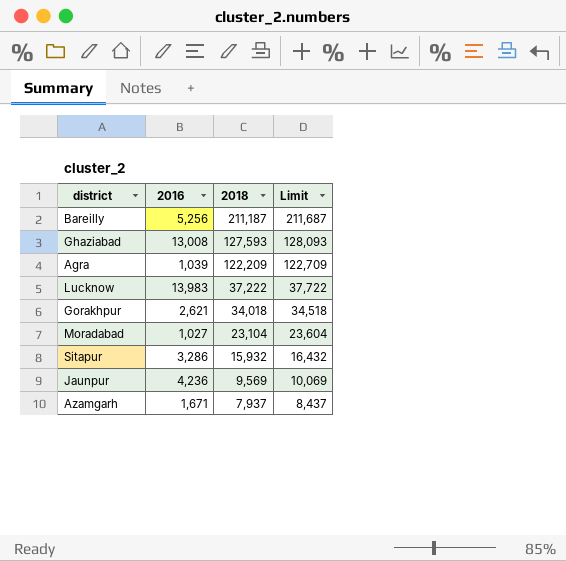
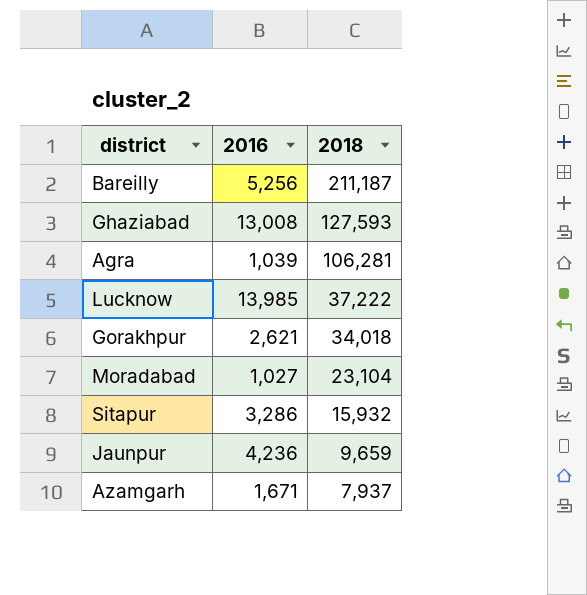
column Limit | formula: [2018] + 500 -> none
Agra | 2018: 122,209 -> 106,281
Lucknow | 2016: 13,983 -> 13,985
Jaunpur | 2018: 9,569 -> 9,659

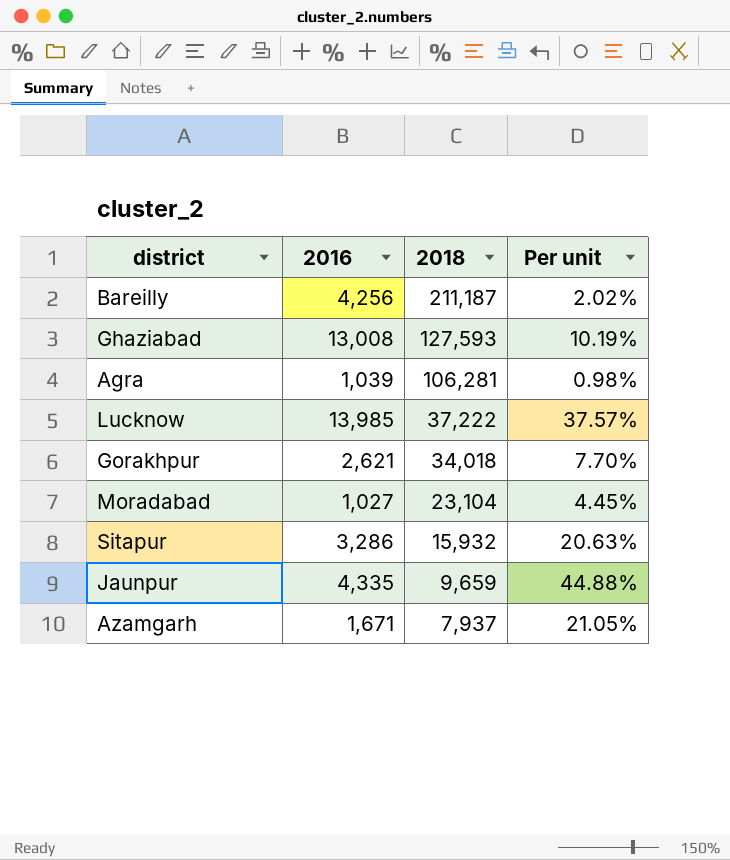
column Per unit | formula: none -> [2016] / [2018]
Bareilly | 2016: 5,256 -> 4,256
Jaunpur | 2016: 4,236 -> 4,335

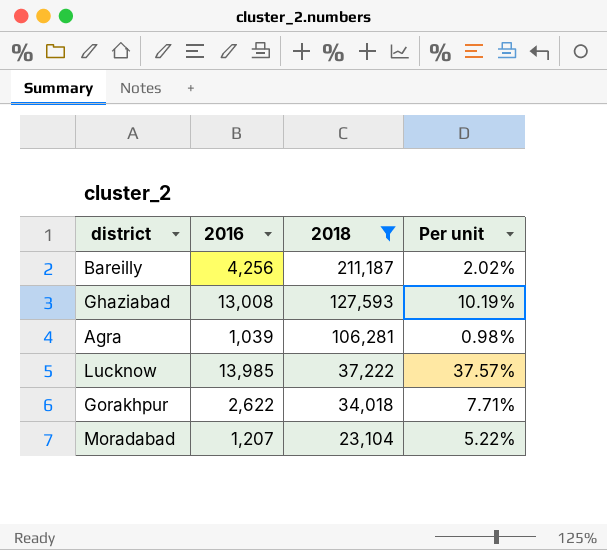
filter: none -> 2018 >= 23,104
Gorakhpur | 2016: 2,621 -> 2,622
Gorakhpur | Per unit: 7.70% -> 7.71%
Moradabad | 2016: 1,027 -> 1,207
Moradabad | Per unit: 4.45% -> 5.22%

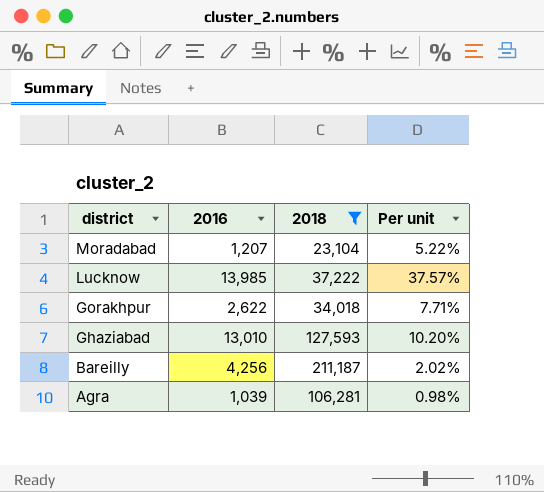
row order: 2018 descending -> district descending
Ghaziabad | 2016: 13,008 -> 13,010
Ghaziabad | Per unit: 10.19% -> 10.20%

